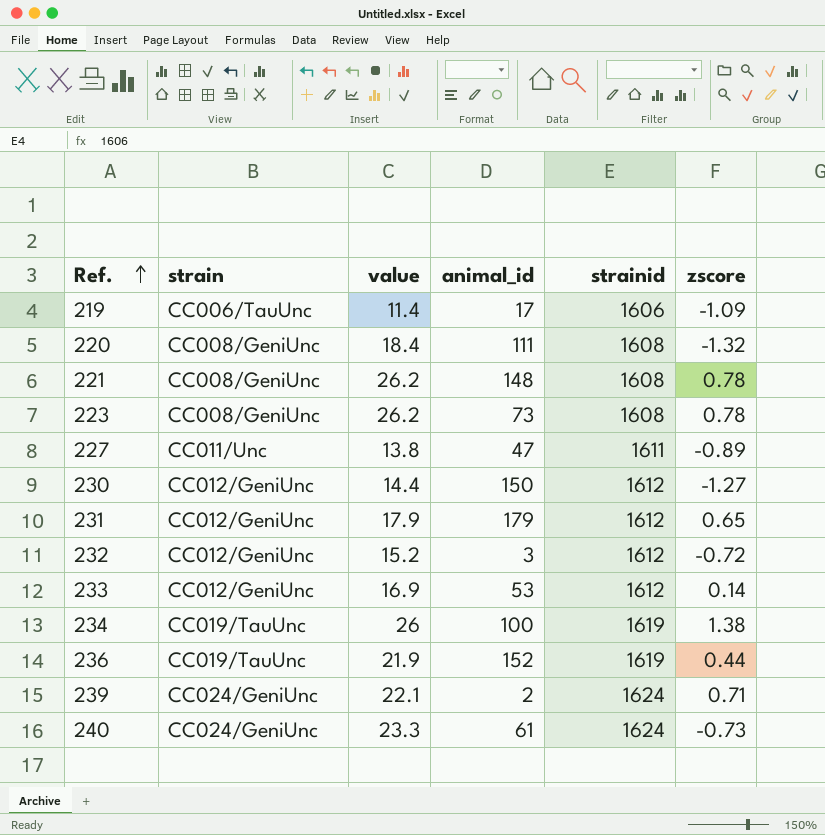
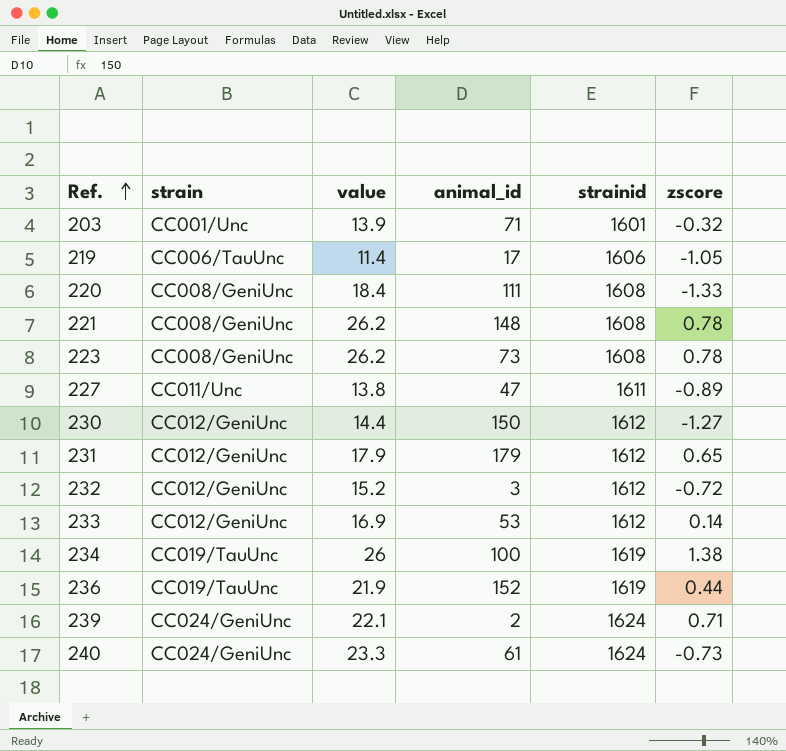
row 203: none -> CC001/Unc | 13.9 | 71 | 1601 | -0.32
219 | zscore: -1.09 -> -1.05
220 | zscore: -1.32 -> -1.33

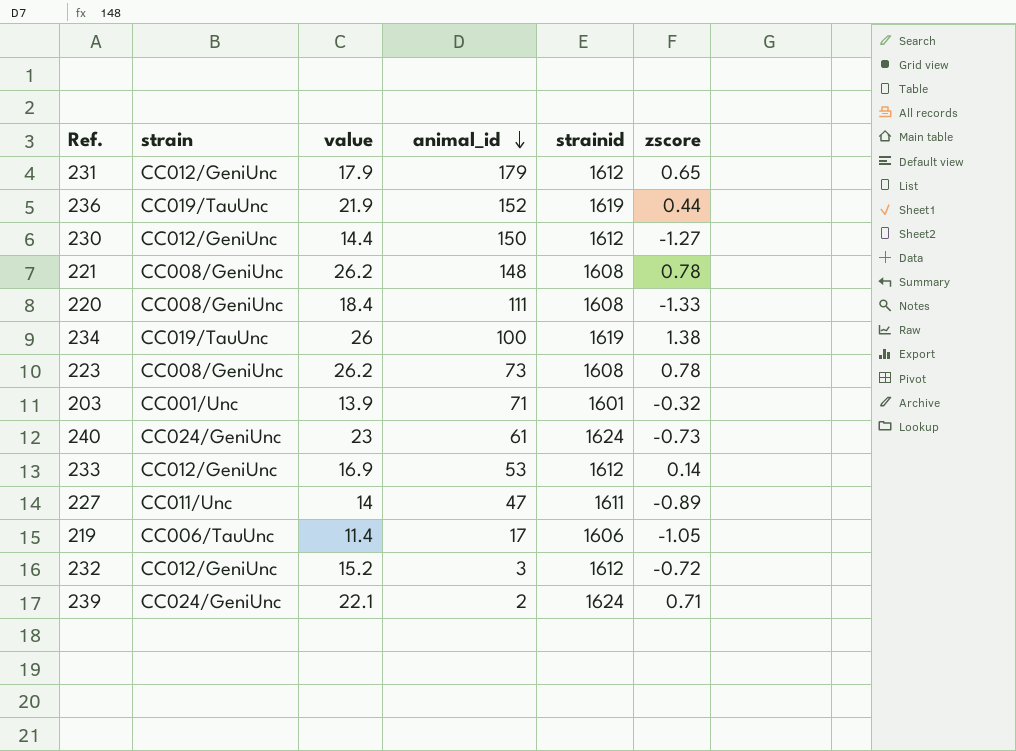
row order: Ref. ascending -> animal_id descending
240 | value: 23.3 -> 23
227 | value: 13.8 -> 14

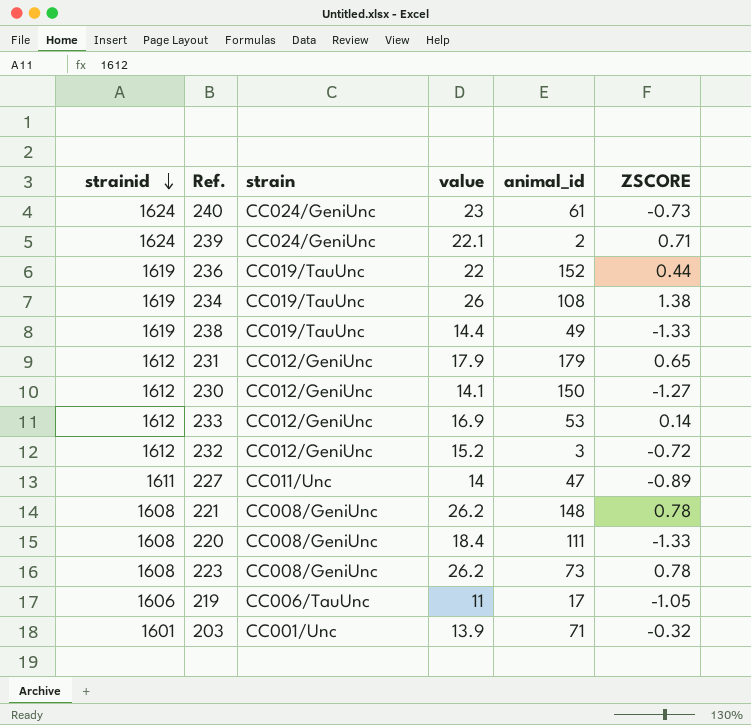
row order: animal_id descending -> strainid descending
column strainid | position: 5 -> 1
column name: zscore -> ZSCORE
236 | value: 21.9 -> 22
234 | animal_id: 100 -> 108
row 238: none -> 1619 | CC019/TauUnc | 14.4 | 49 | -1.33
230 | value: 14.4 -> 14.1
219 | value: 11.4 -> 11

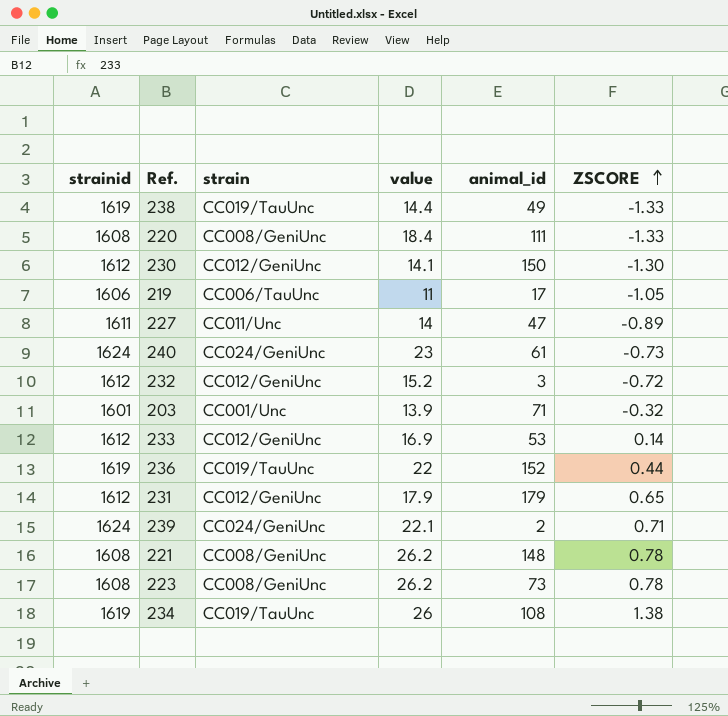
row order: strainid descending -> ZSCORE ascending
230 | ZSCORE: -1.27 -> -1.30

